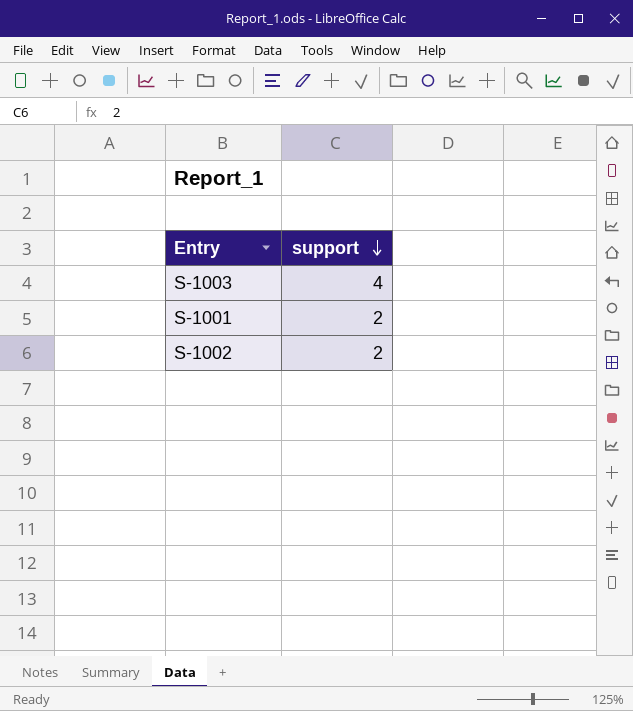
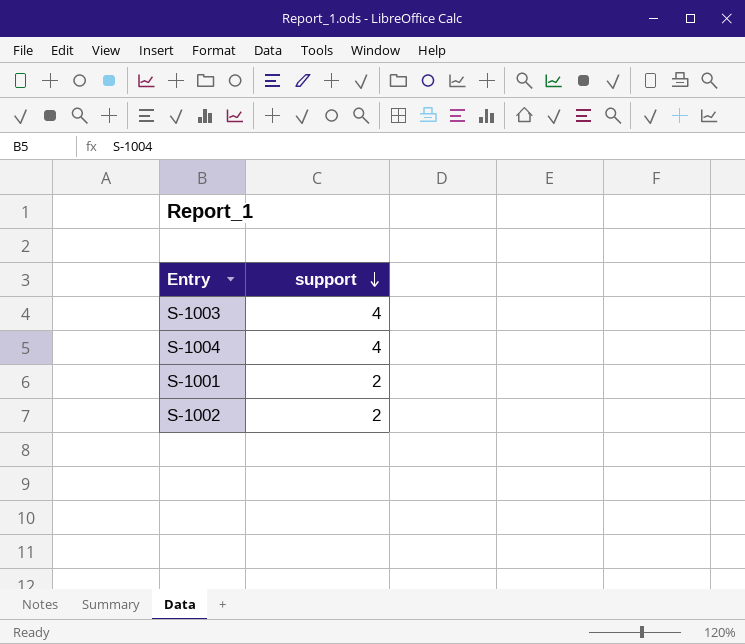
row S-1004: none -> 4

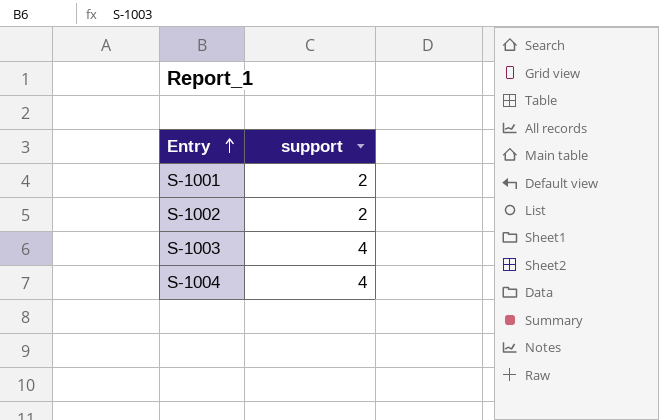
row order: support descending -> Entry ascending

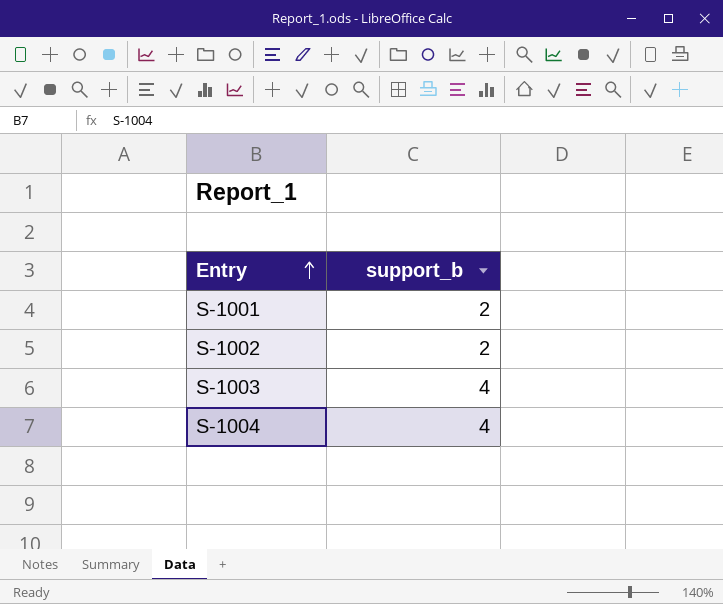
column name: support -> support_b

